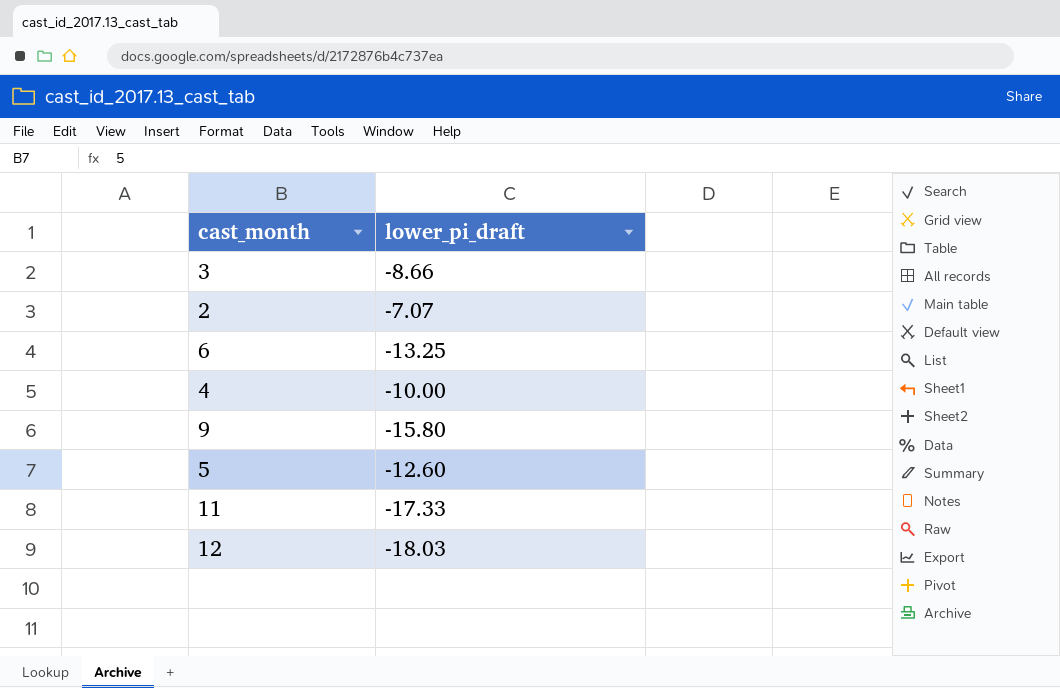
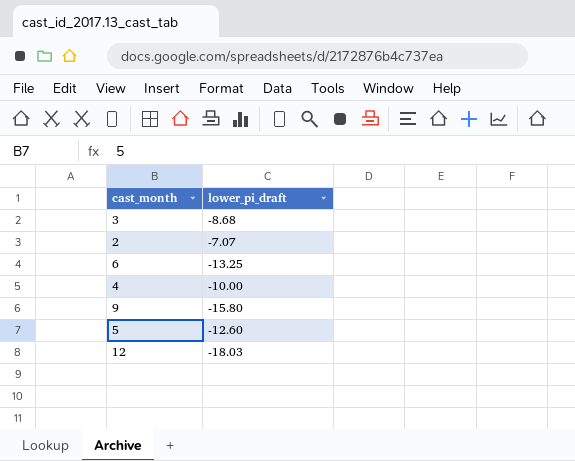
row 11: -17.33 -> none
3 | lower_pi_draft: -8.66 -> -8.68

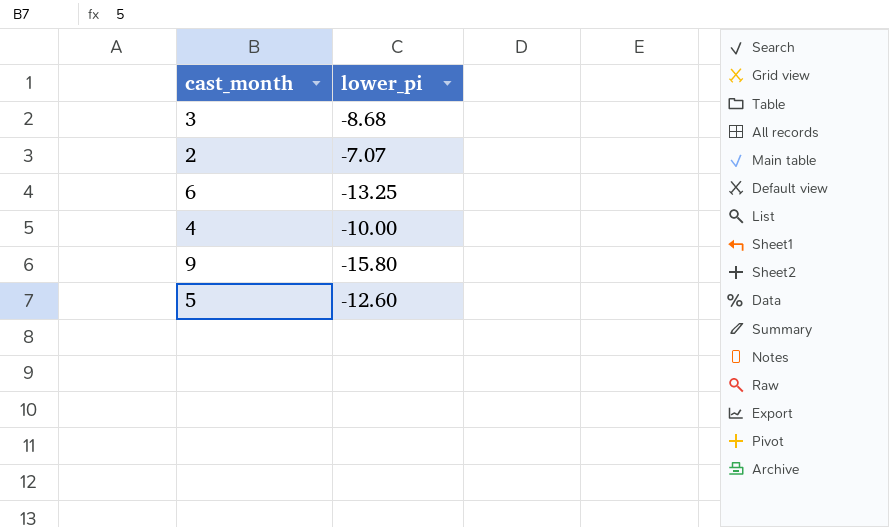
column name: lower_pi_draft -> lower_pi
row 12: -18.03 -> none

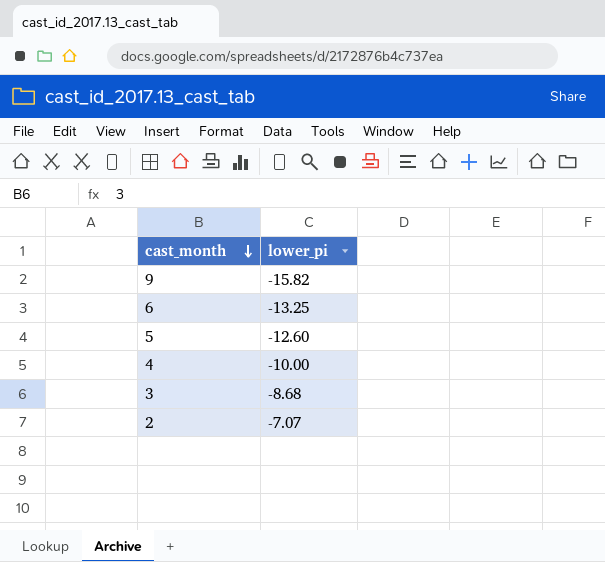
row order: none -> cast_month descending
9 | lower_pi: -15.80 -> -15.82

